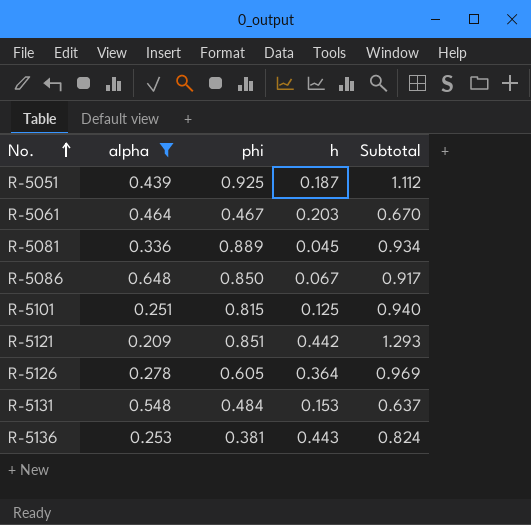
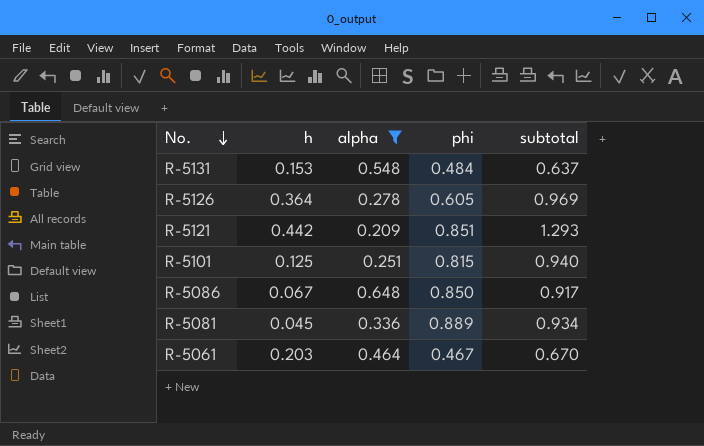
row order: No. ascending -> No. descending
column h | position: 4 -> 2
column name: Subtotal -> subtotal
row R-5051: 0.439 | 0.925 | 0.187 | 1.112 -> none
row R-5136: 0.253 | 0.381 | 0.443 | 0.824 -> none

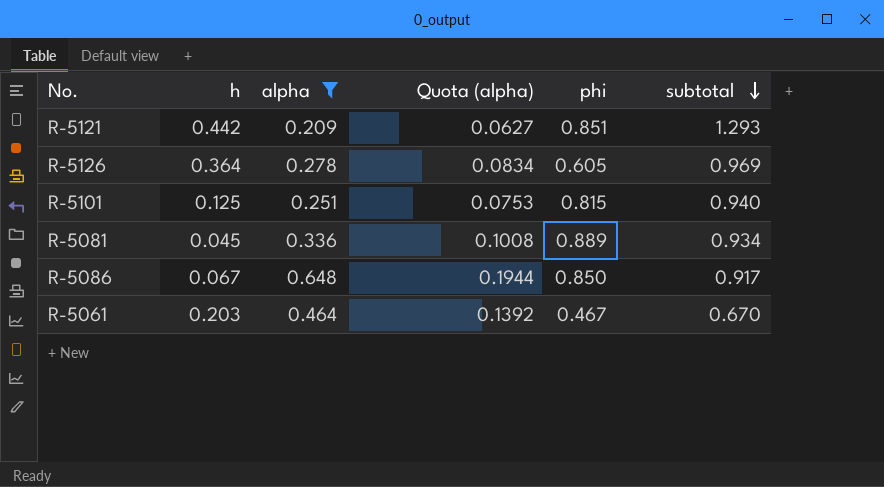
row order: No. descending -> subtotal descending
column Quota (alpha) | formula: none -> [alpha] * 0.3
row R-5131: 0.153 | 0.548 | 0.484 | 0.637 -> none

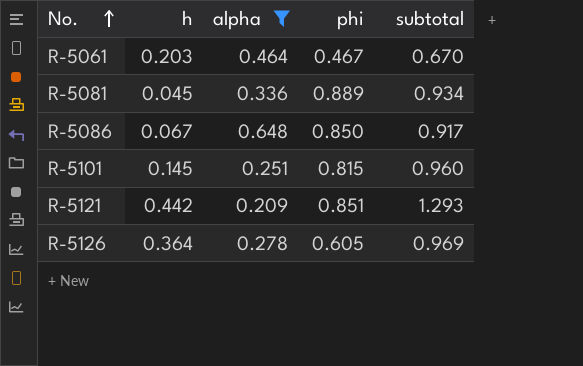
row order: subtotal descending -> No. ascending
column Quota (alpha) | formula: [alpha] * 0.3 -> none
R-5101 | h: 0.125 -> 0.145
R-5101 | subtotal: 0.940 -> 0.960

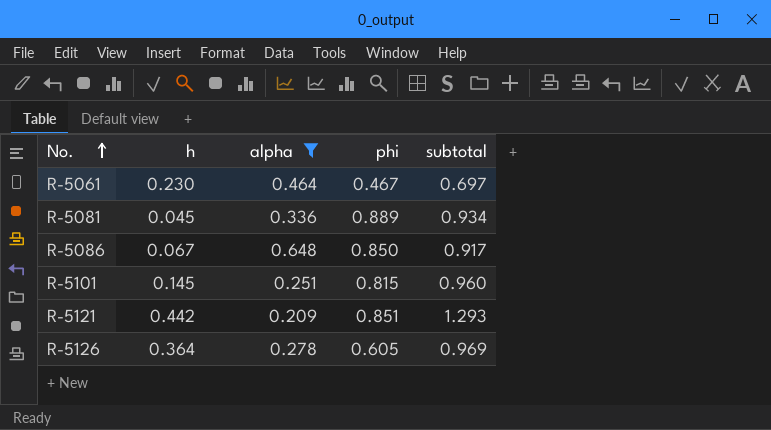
R-5061 | h: 0.203 -> 0.230
R-5061 | subtotal: 0.670 -> 0.697

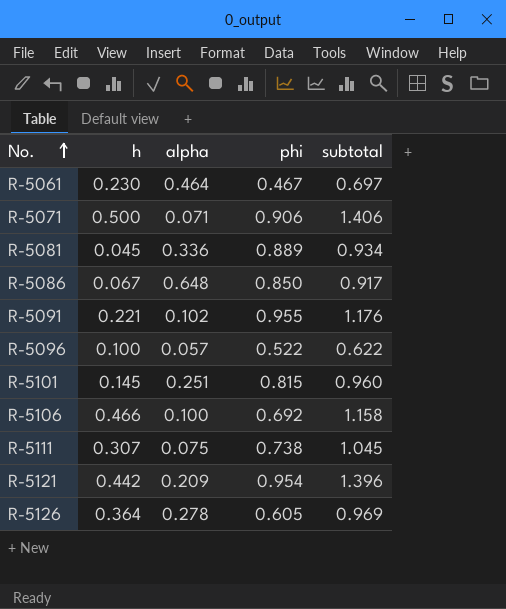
filter: alpha >= 0.209 -> none
R-5121 | phi: 0.851 -> 0.954
R-5121 | subtotal: 1.293 -> 1.396

